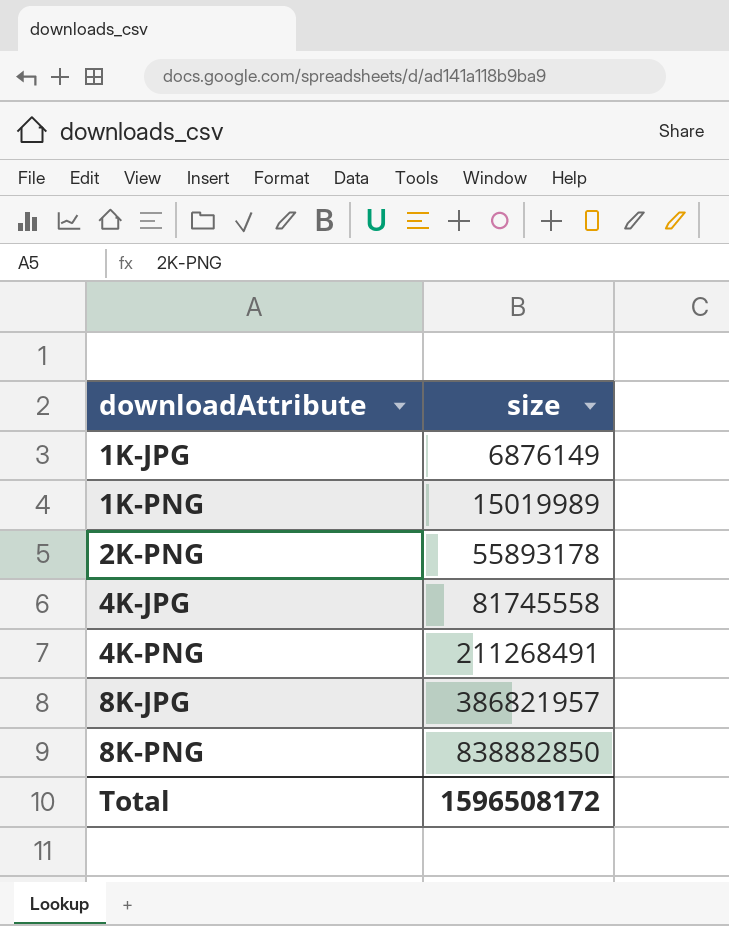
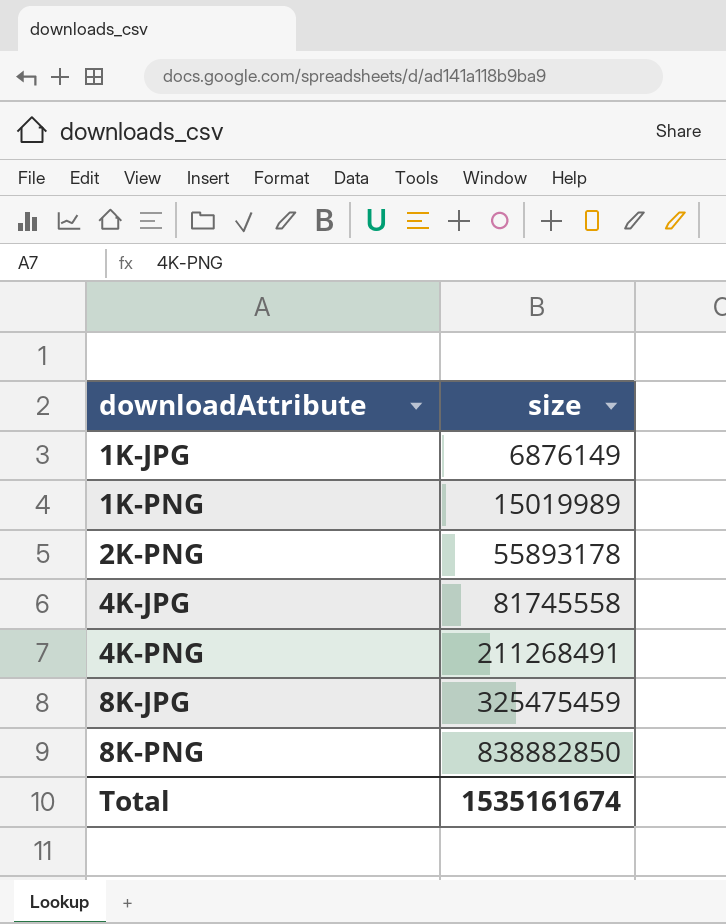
8K-JPG | size: 386821957 -> 325475459
Total | size: 1596508172 -> 1535161674

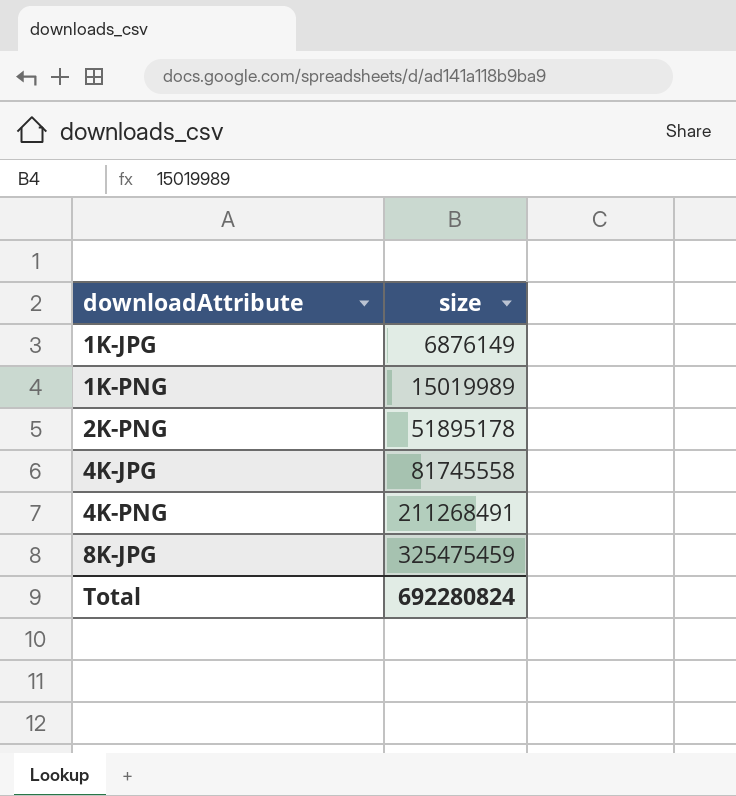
row 8K-PNG: 838882850 -> none
2K-PNG | size: 55893178 -> 51895178
Total | size: 1535161674 -> 692280824

